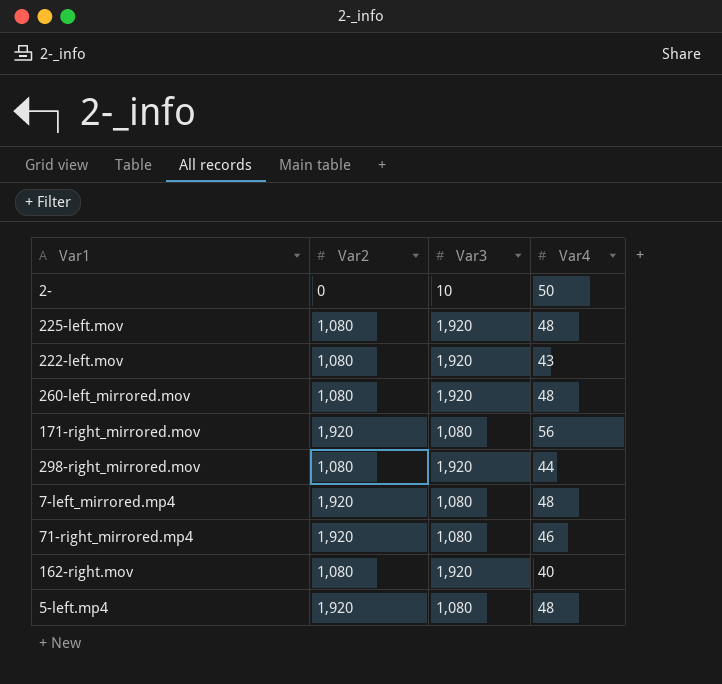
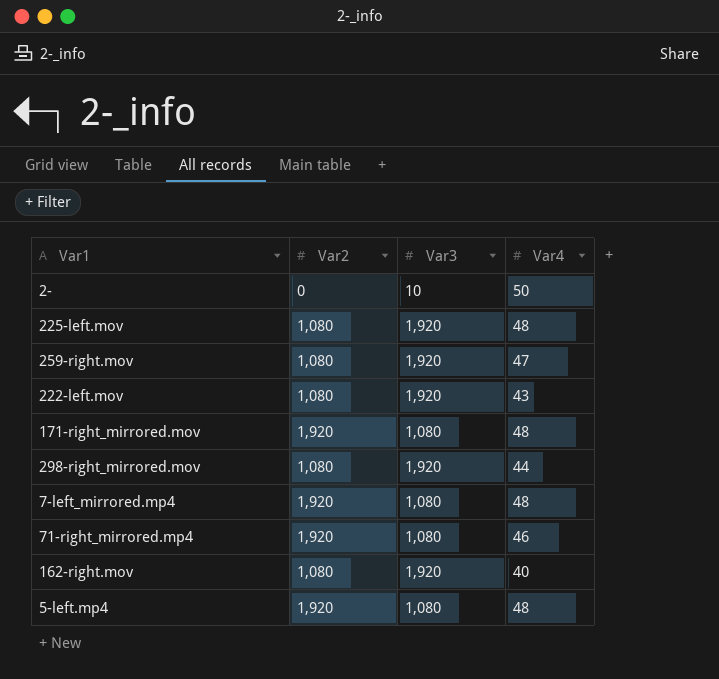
row 260-left_mirrored.mov: 1,080 | 1,920 | 48 -> none
row 259-right.mov: none -> 1,080 | 1,920 | 47
171-right_mirrored.mov | Var4: 56 -> 48

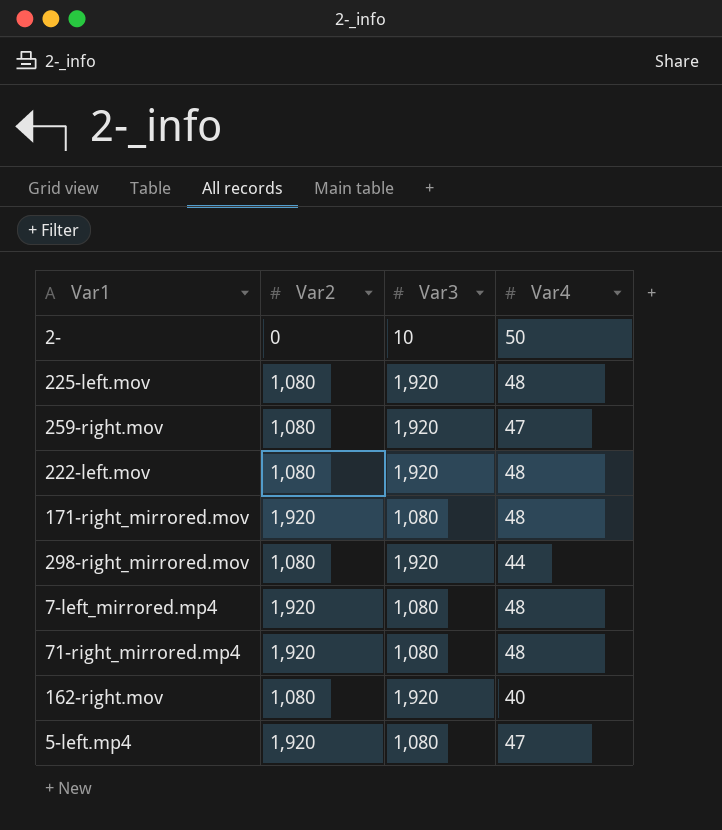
222-left.mov | Var4: 43 -> 48
71-right_mirrored.mp4 | Var4: 46 -> 48
5-left.mp4 | Var4: 48 -> 47

